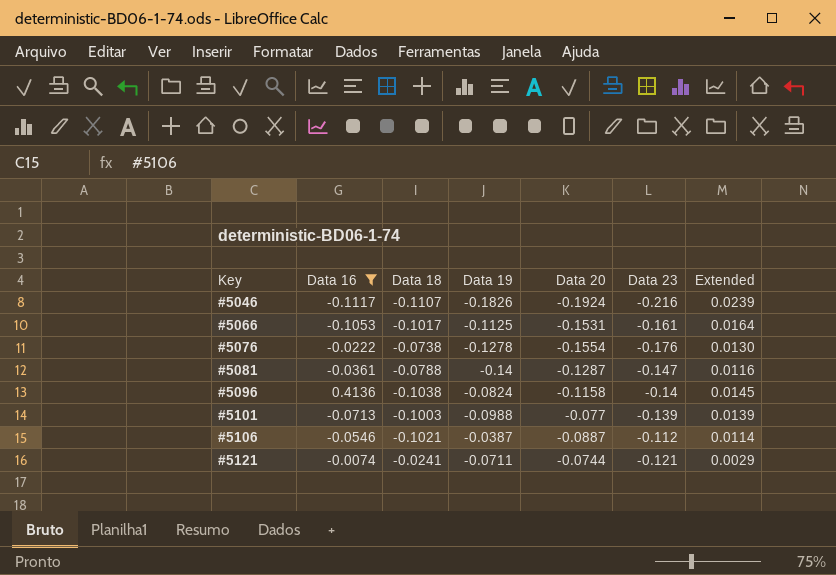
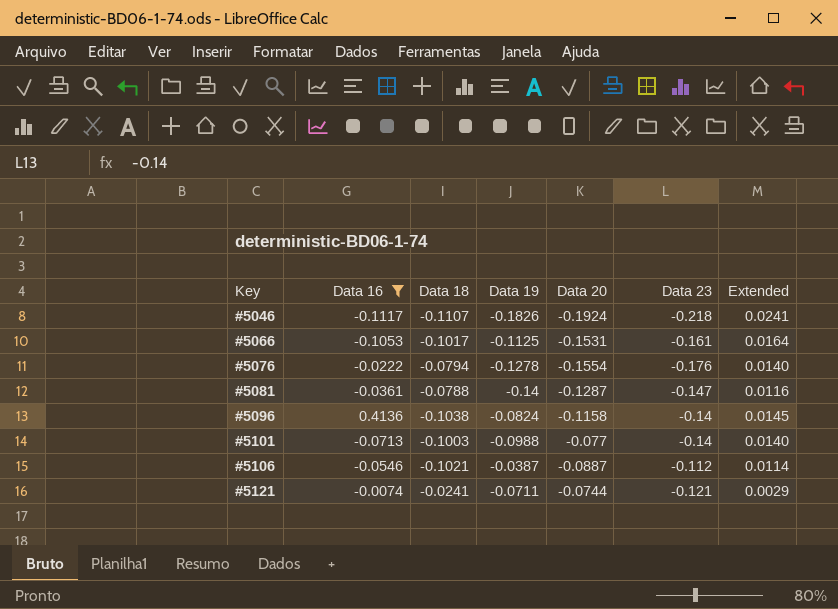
#5046 | Data 23: -0.216 -> -0.218
#5046 | Extended: 0.0239 -> 0.0241
#5076 | Data 18: -0.0738 -> -0.0794
#5076 | Extended: 0.0130 -> 0.0140
#5101 | Data 23: -0.139 -> -0.14
#5101 | Extended: 0.0139 -> 0.0140

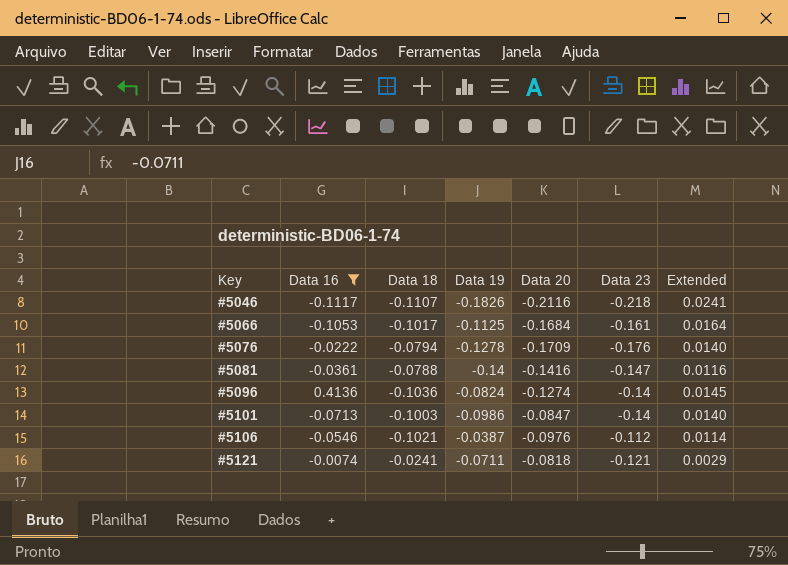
#5046 | Data 20: -0.1924 -> -0.2116
#5066 | Data 20: -0.1531 -> -0.1684
#5076 | Data 20: -0.1554 -> -0.1709
#5081 | Data 20: -0.1287 -> -0.1416
#5096 | Data 18: -0.1038 -> -0.1036
#5096 | Data 20: -0.1158 -> -0.1274
#5101 | Data 19: -0.0988 -> -0.0986
#5101 | Data 20: -0.077 -> -0.0847
#5106 | Data 20: -0.0887 -> -0.0976
#5121 | Data 20: -0.0744 -> -0.0818

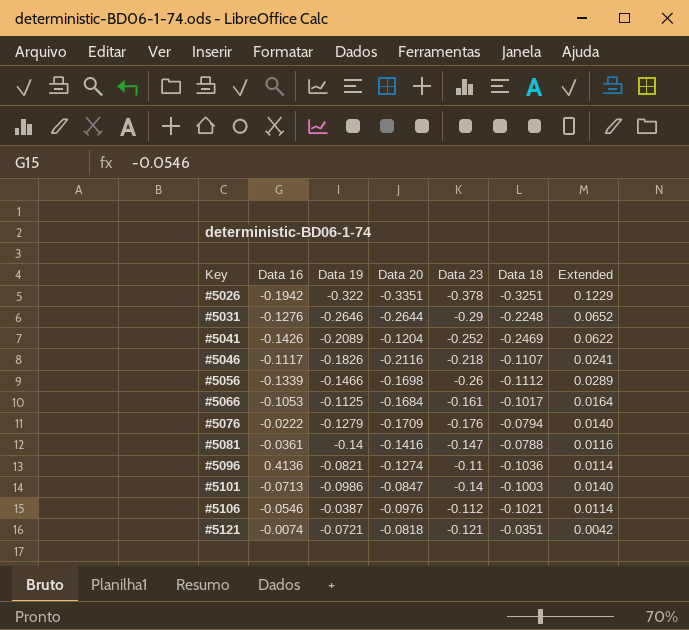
filter: Data 16 >= -0.1117 -> none
column Data 18 | position: 3 -> 6
#5076 | Data 19: -0.1278 -> -0.1279
#5096 | Data 19: -0.0824 -> -0.0821
#5096 | Data 23: -0.14 -> -0.11
#5096 | Extended: 0.0145 -> 0.0114
#5121 | Data 19: -0.0711 -> -0.0721
#5121 | Data 18: -0.0241 -> -0.0351
#5121 | Extended: 0.0029 -> 0.0042

